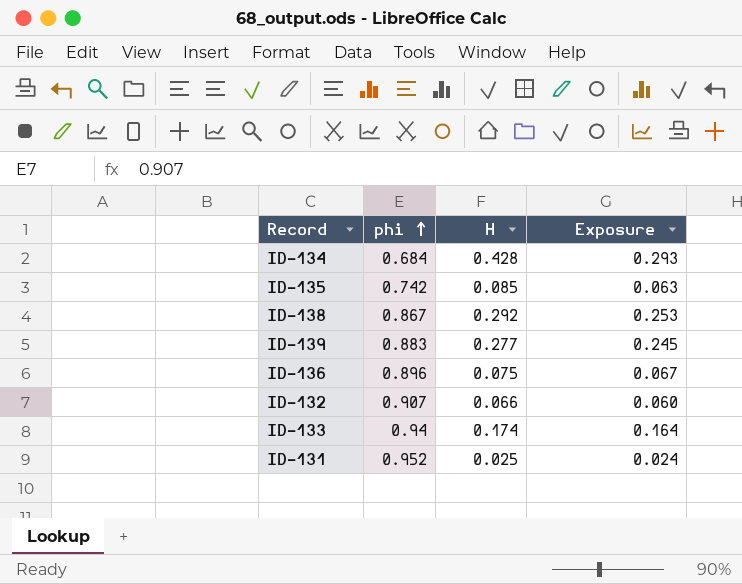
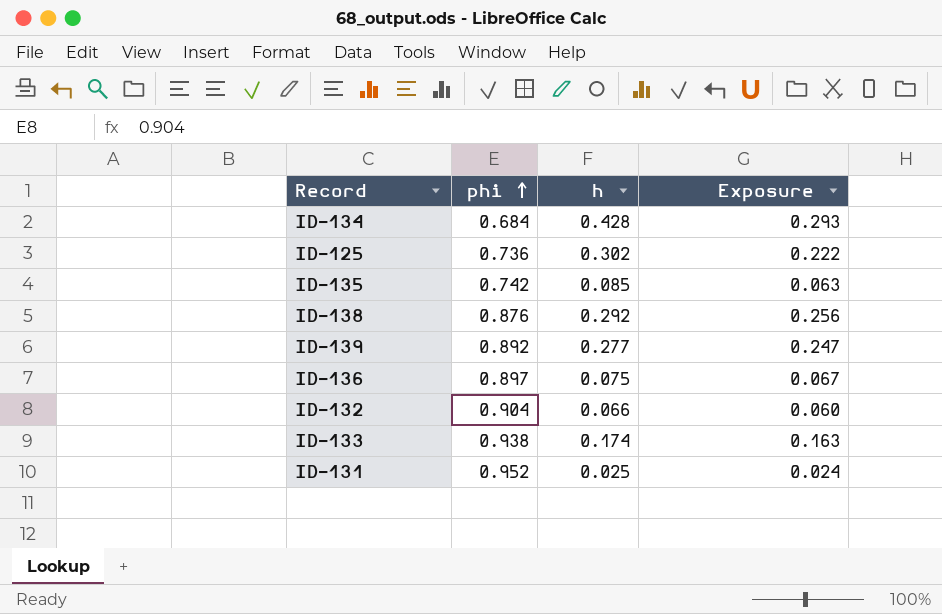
column name: H -> h
row ID-125: none -> 0.736 | 0.302 | 0.222
ID-138 | phi: 0.867 -> 0.876
ID-138 | Exposure: 0.253 -> 0.256
ID-139 | phi: 0.883 -> 0.892
ID-139 | Exposure: 0.245 -> 0.247
ID-136 | phi: 0.896 -> 0.897
ID-132 | phi: 0.907 -> 0.904
ID-133 | phi: 0.94 -> 0.938
ID-133 | Exposure: 0.164 -> 0.163

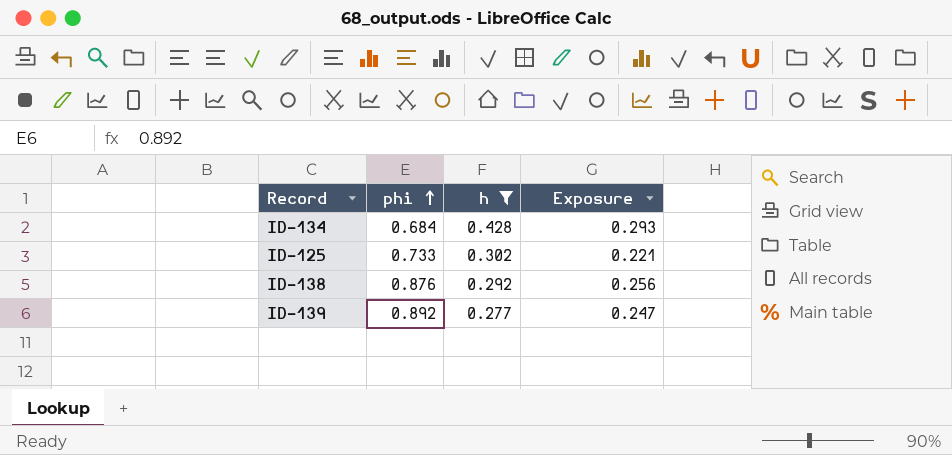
filter: none -> h >= 0.277
ID-125 | phi: 0.736 -> 0.733
ID-125 | Exposure: 0.222 -> 0.221

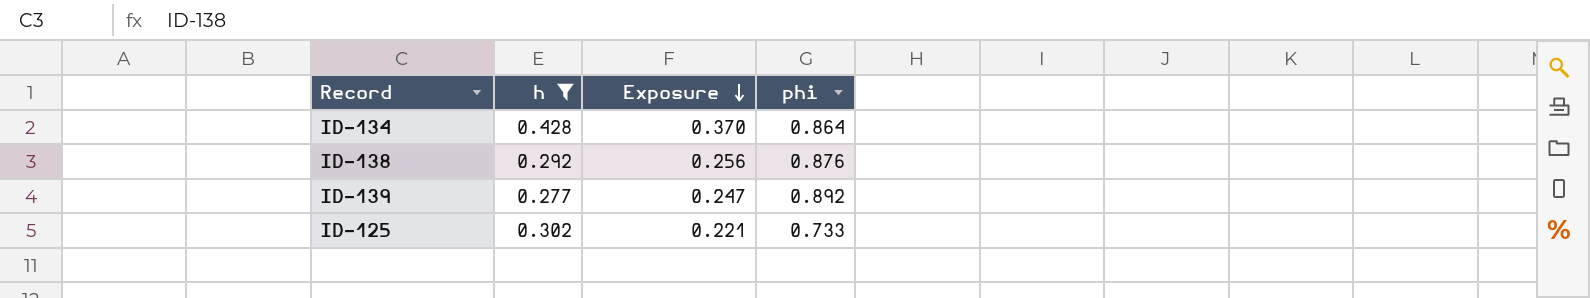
row order: phi ascending -> Exposure descending
column phi | position: 2 -> 4
ID-134 | Exposure: 0.293 -> 0.370
ID-134 | phi: 0.684 -> 0.864

